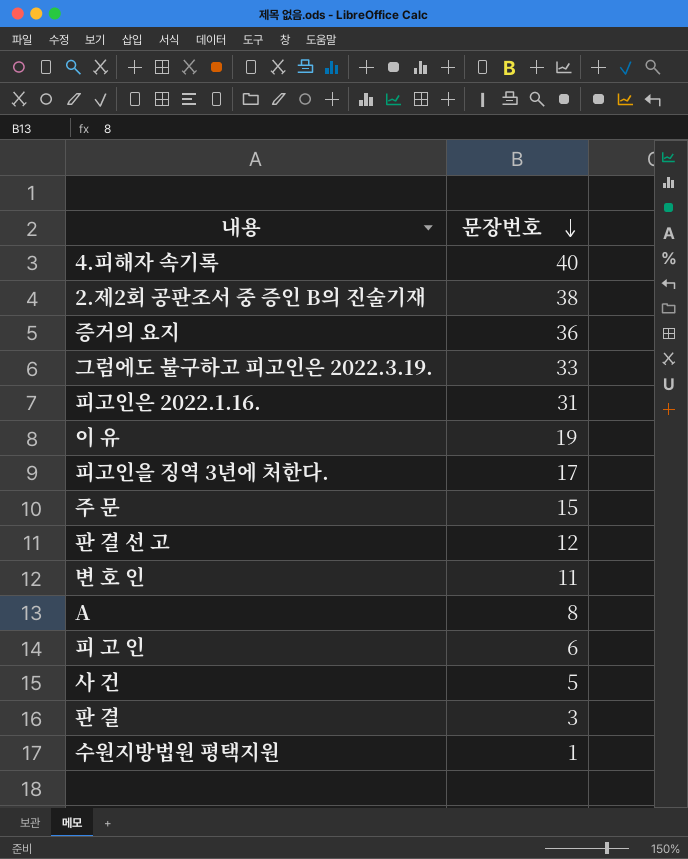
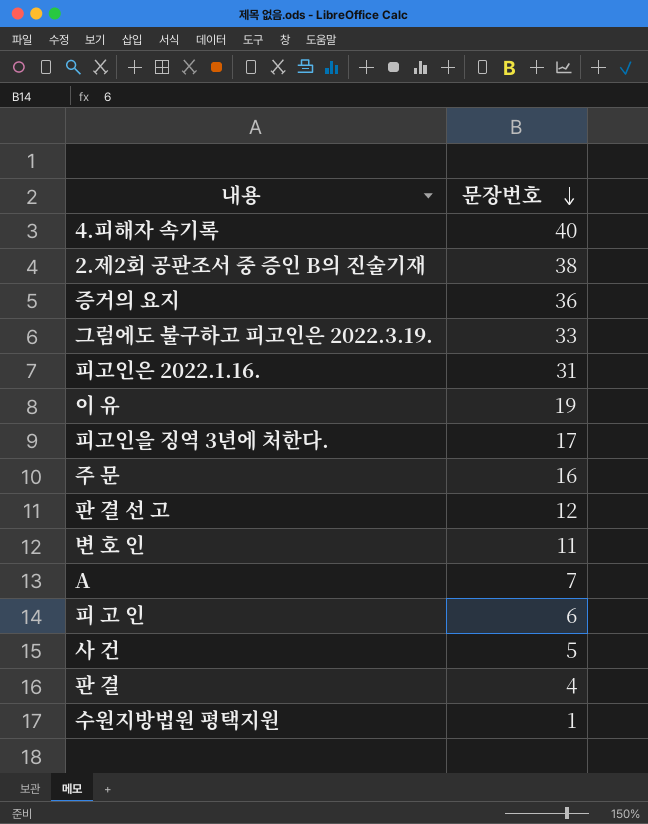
주 문 | 문장번호: 15 -> 16
A | 문장번호: 8 -> 7
판 결 | 문장번호: 3 -> 4

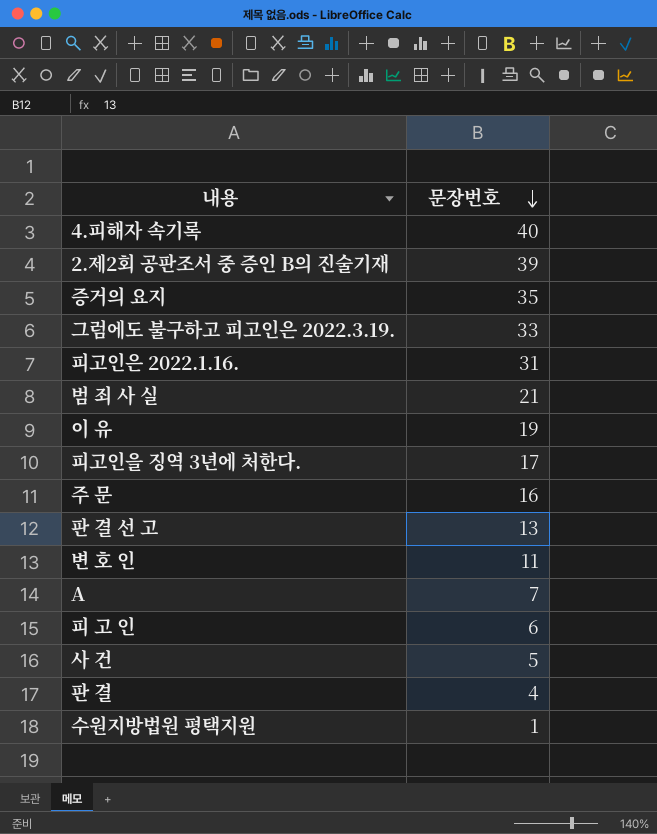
2.제2회 공판조서 중 증인 B의 진술기재 | 문장번호: 38 -> 39
증거의 요지 | 문장번호: 36 -> 35
row 범 죄 사 실: none -> 21
판 결 선 고 | 문장번호: 12 -> 13

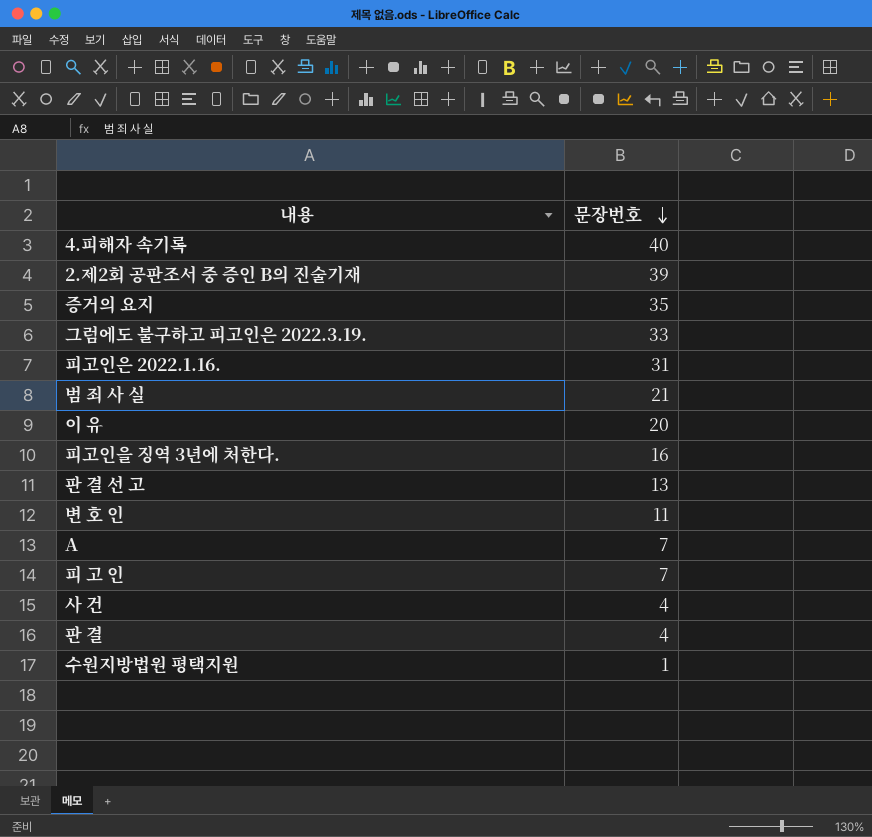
row 주 문: 16 -> none
이 유 | 문장번호: 19 -> 20
피고인을 징역 3년에 처한다. | 문장번호: 17 -> 16
피 고 인 | 문장번호: 6 -> 7
사 건 | 문장번호: 5 -> 4

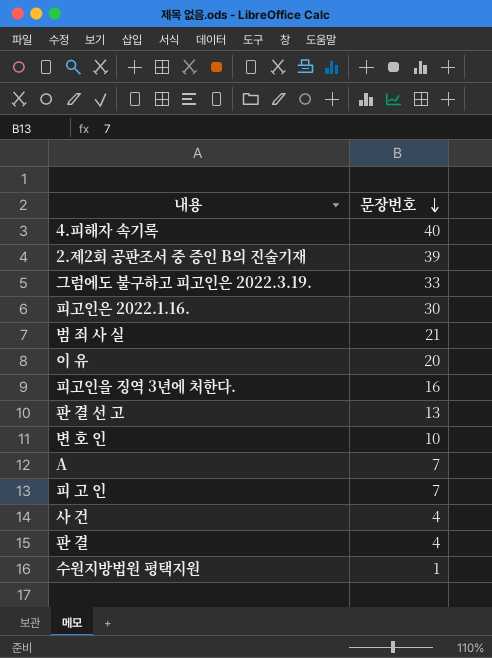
row 증거의 요지: 35 -> none
피고인은 2022.1.16. | 문장번호: 31 -> 30
변 호 인 | 문장번호: 11 -> 10

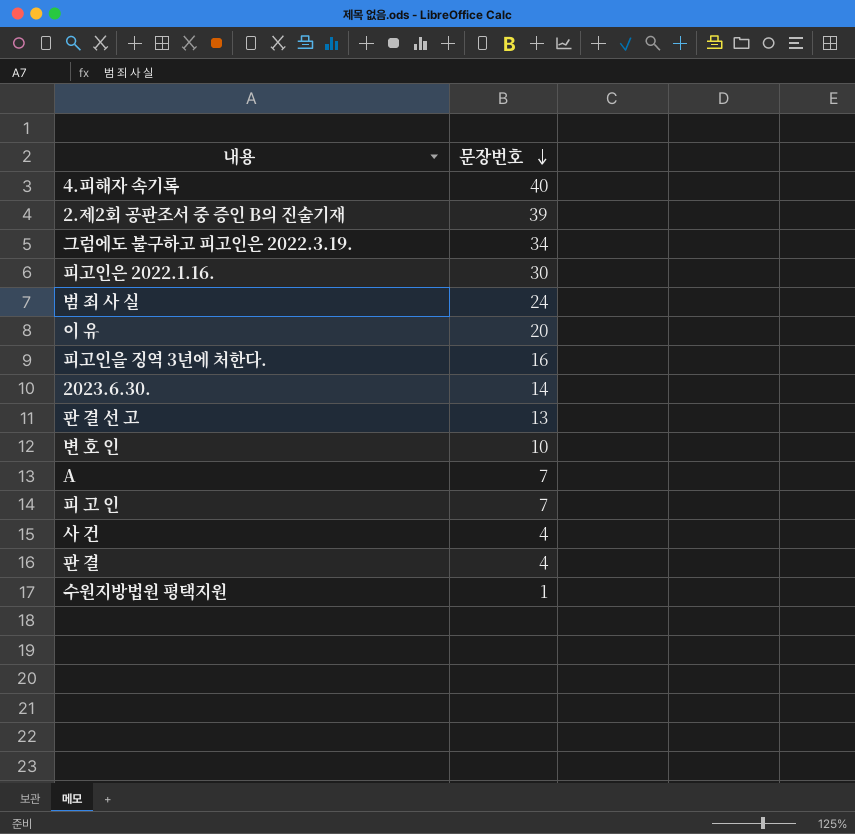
그럼에도 불구하고 피고인은 2022.3.19. | 문장번호: 33 -> 34
범 죄 사 실 | 문장번호: 21 -> 24
row 2023.6.30.: none -> 14

